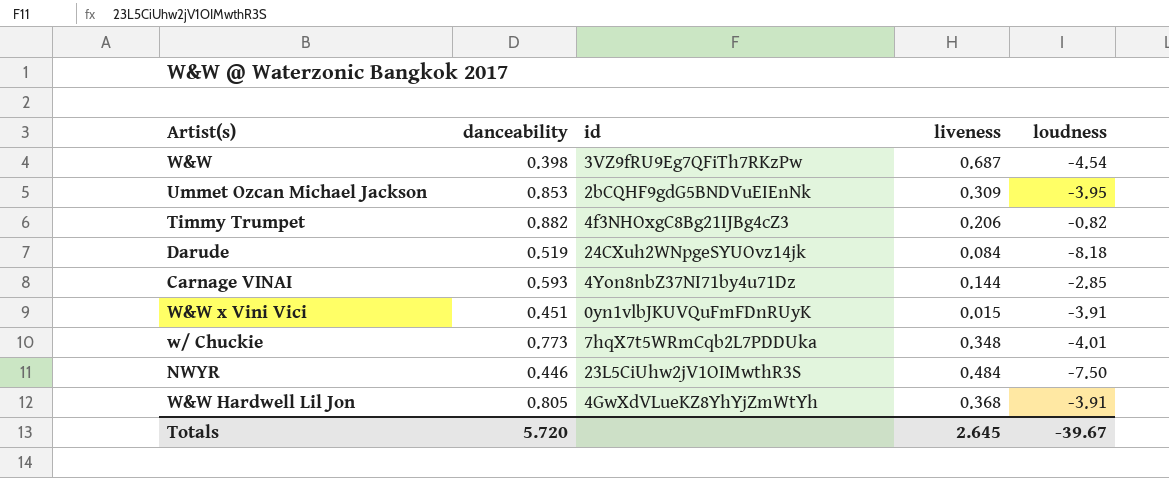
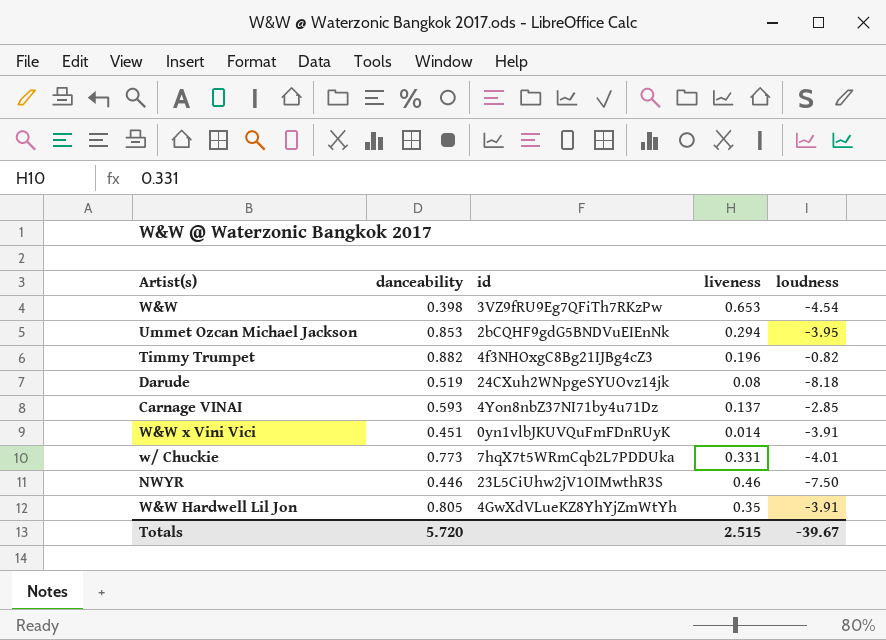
W&W | liveness: 0.687 -> 0.653
Ummet Ozcan Michael Jackson | liveness: 0.309 -> 0.294
Timmy Trumpet | liveness: 0.206 -> 0.196
Darude | liveness: 0.084 -> 0.08
Carnage VINAI | liveness: 0.144 -> 0.137
W&W x Vini Vici | liveness: 0.015 -> 0.014
w/ Chuckie | liveness: 0.348 -> 0.331
NWYR | liveness: 0.484 -> 0.46
W&W Hardwell Lil Jon | liveness: 0.368 -> 0.35
Totals | liveness: 2.645 -> 2.515

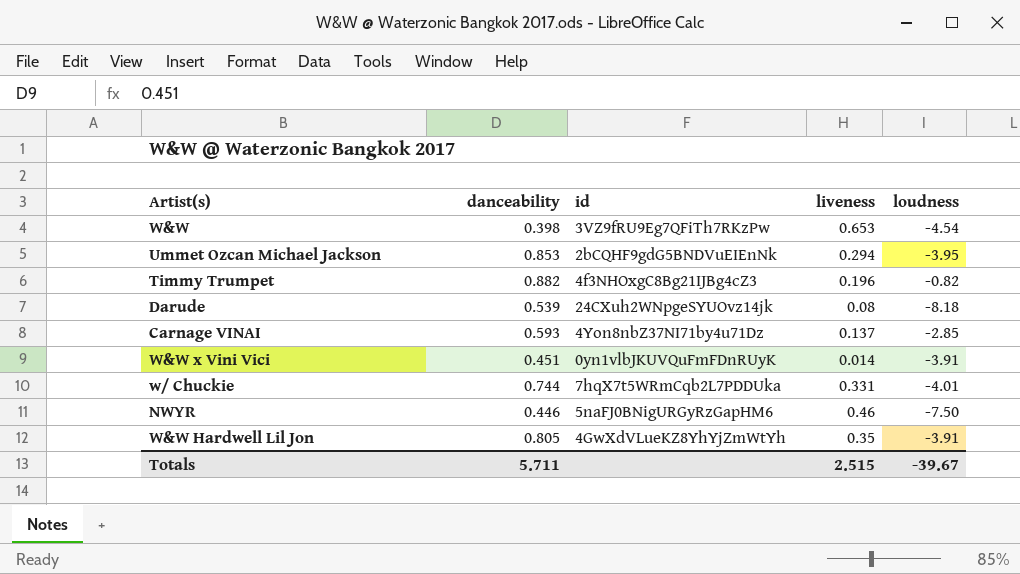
Darude | danceability: 0.519 -> 0.539
w/ Chuckie | danceability: 0.773 -> 0.744
NWYR | id: 23L5CiUhw2jV1OIMwthR3S -> 5naFJ0BNigURGyRzGapHM6
Totals | danceability: 5.720 -> 5.711

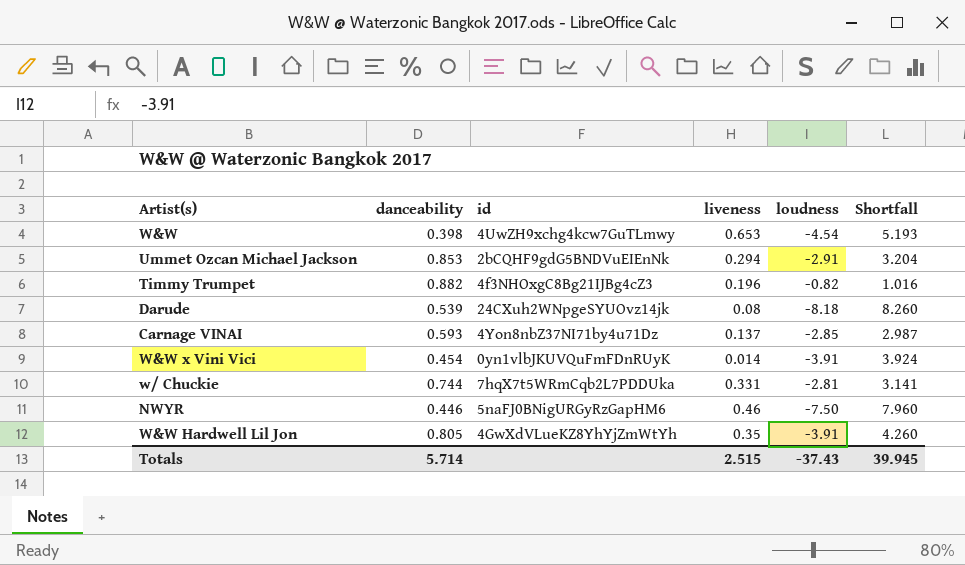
column Shortfall | formula: none -> [liveness] - [loudness]
W&W | id: 3VZ9fRU9Eg7QFiTh7RKzPw -> 4UwZH9xchg4kcw7GuTLmwy
Ummet Ozcan Michael Jackson | loudness: -3.95 -> -2.91
W&W x Vini Vici | danceability: 0.451 -> 0.454
w/ Chuckie | loudness: -4.01 -> -2.81
Totals | danceability: 5.711 -> 5.714
Totals | loudness: -39.67 -> -37.43

